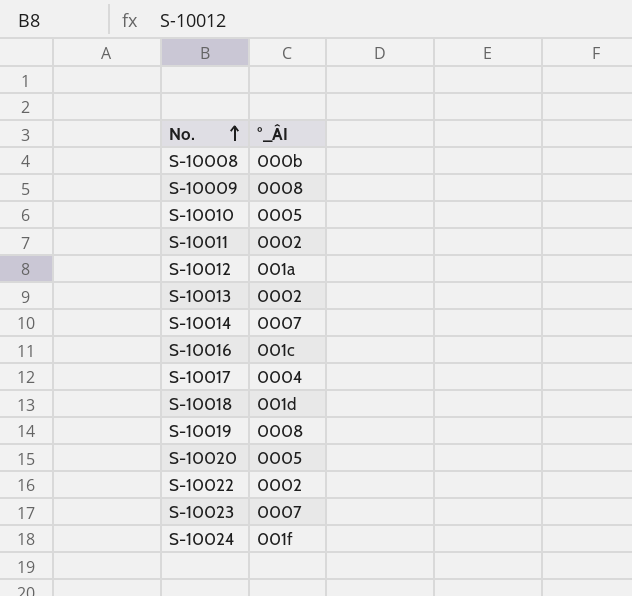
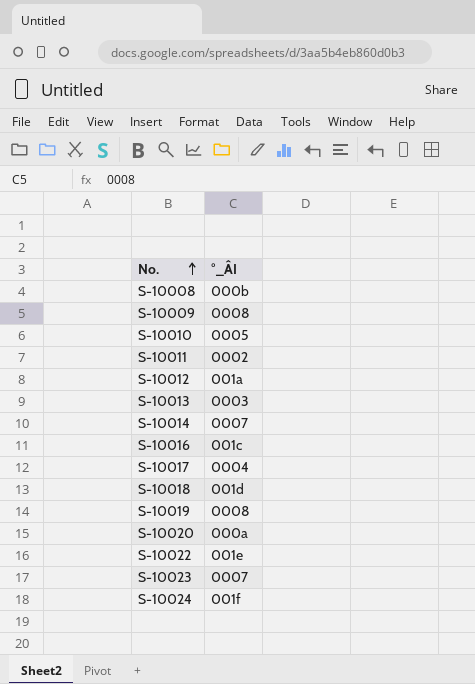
S-10013 | °_ÂI: 0002 -> 0003
S-10020 | °_ÂI: 0005 -> 000a
S-10022 | °_ÂI: 0002 -> 001e

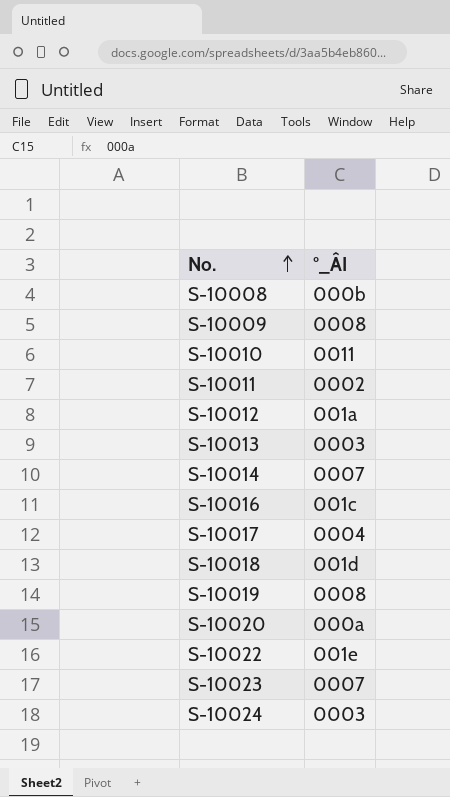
S-10010 | °_ÂI: 0005 -> 0011
S-10024 | °_ÂI: 001f -> 0003

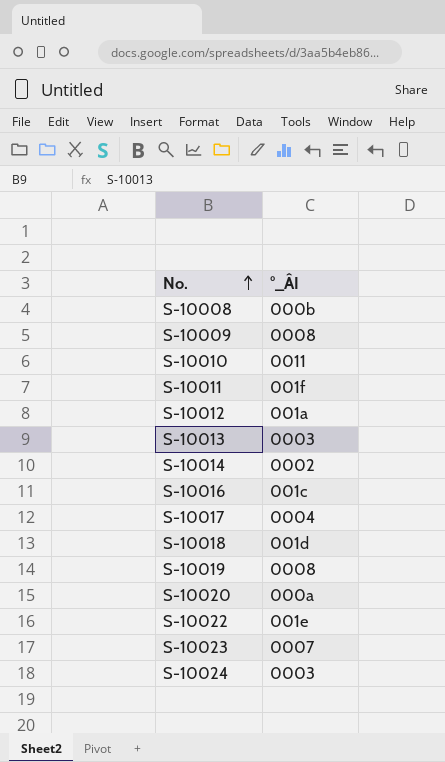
S-10011 | °_ÂI: 0002 -> 001f
S-10014 | °_ÂI: 0007 -> 0002

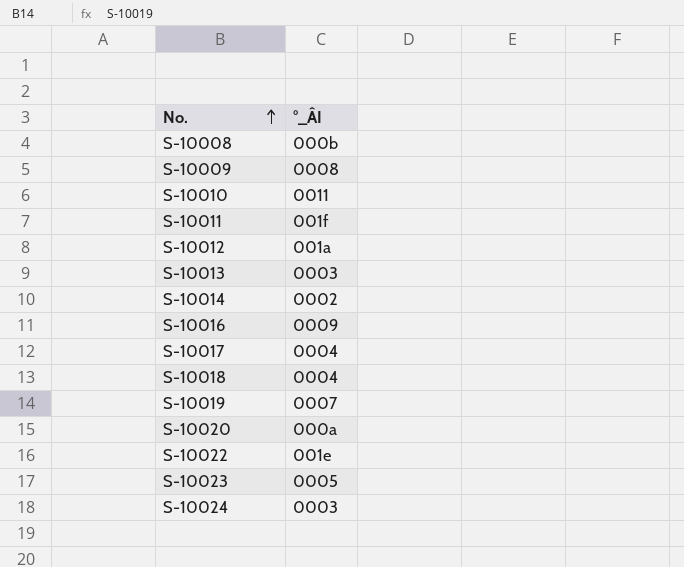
S-10016 | °_ÂI: 001c -> 0009
S-10018 | °_ÂI: 001d -> 0004
S-10019 | °_ÂI: 0008 -> 0007
S-10023 | °_ÂI: 0007 -> 0005

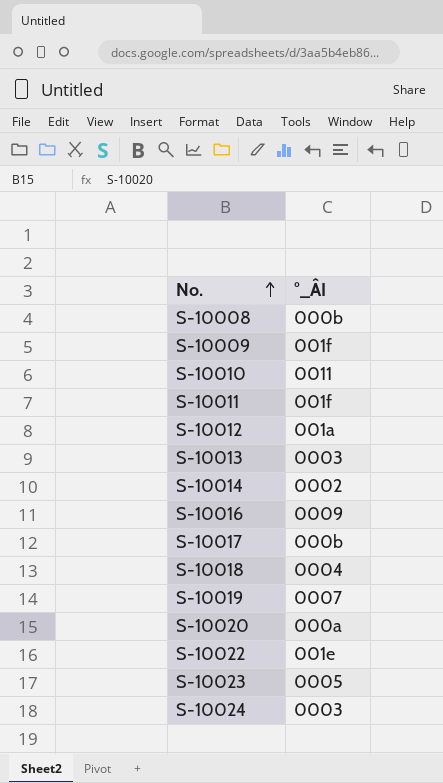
S-10009 | °_ÂI: 0008 -> 001f
S-10017 | °_ÂI: 0004 -> 000b

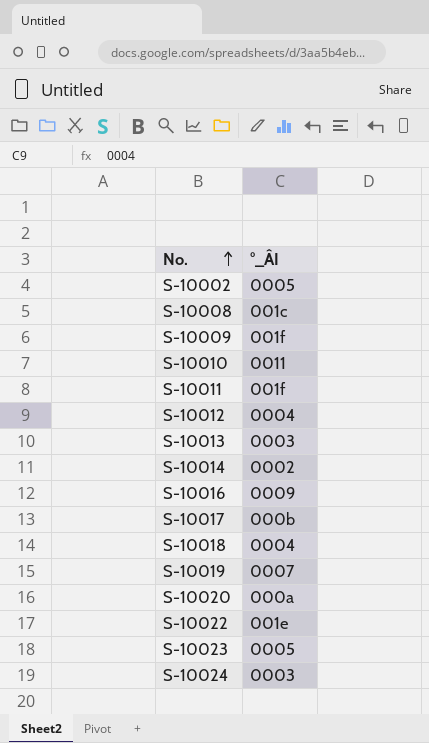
row S-10002: none -> 0005
S-10008 | °_ÂI: 000b -> 001c
S-10012 | °_ÂI: 001a -> 0004

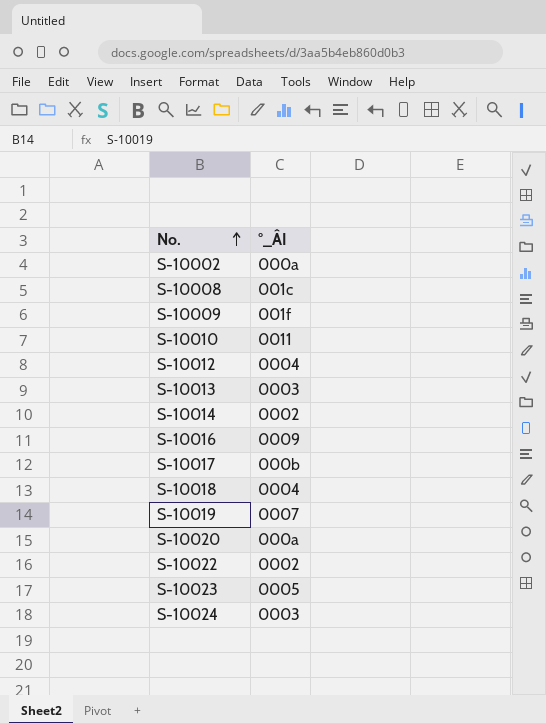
row S-10011: 001f -> none
S-10002 | °_ÂI: 0005 -> 000a
S-10022 | °_ÂI: 001e -> 0002

